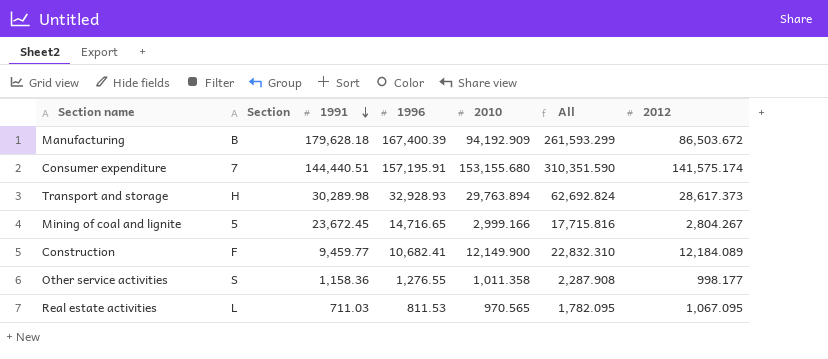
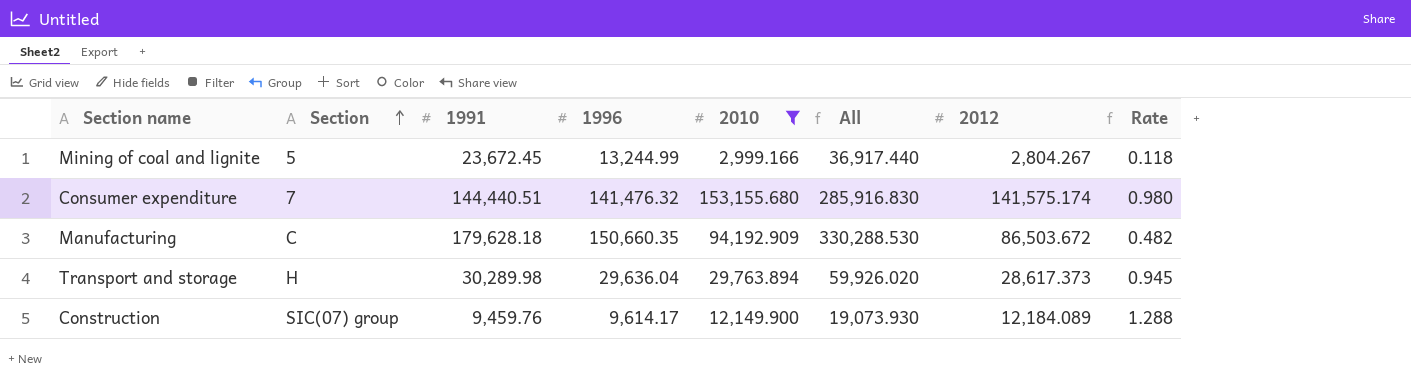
filter: none -> 2010 >= 2,999.166
row order: 1991 descending -> Section ascending
column All | formula: [1996] + [2010] -> [1991] + [1996]
column Rate | formula: none -> [2012] / [1991]
Mining of coal and lignite | 1996: 14,716.65 -> 13,244.99
Consumer expenditure | 1996: 157,195.91 -> 141,476.32
Manufacturing | Section: B -> C
Manufacturing | 1996: 167,400.39 -> 150,660.35
Transport and storage | 1996: 32,928.93 -> 29,636.04
Construction | Section: F -> SIC(07) group
Construction | 1991: 9,459.77 -> 9,459.76
Construction | 1996: 10,682.41 -> 9,614.17

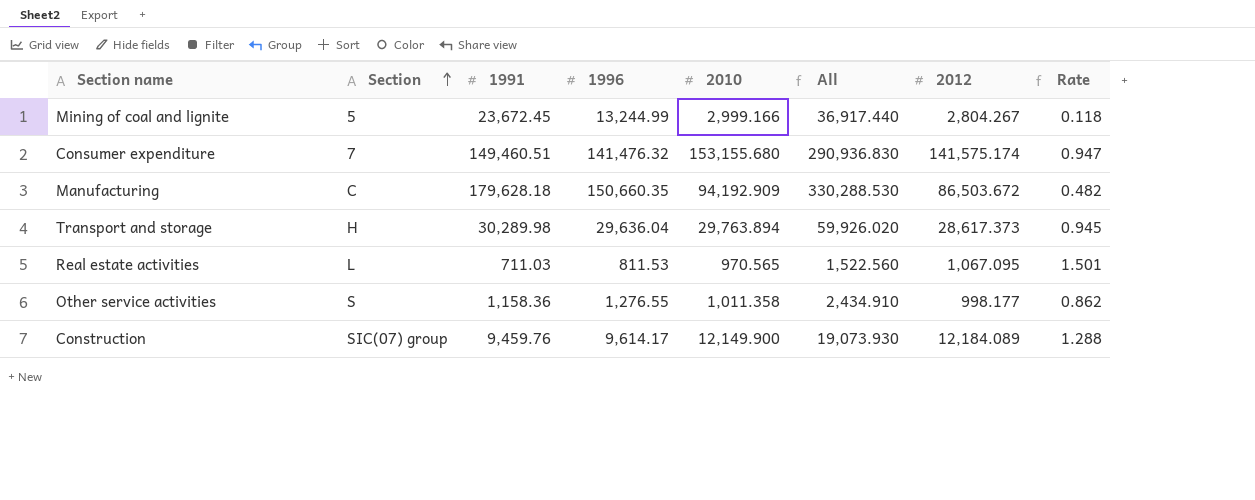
filter: 2010 >= 2,999.166 -> none
Consumer expenditure | 1991: 144,440.51 -> 149,460.51
Consumer expenditure | All: 285,916.830 -> 290,936.830
Consumer expenditure | Rate: 0.980 -> 0.947

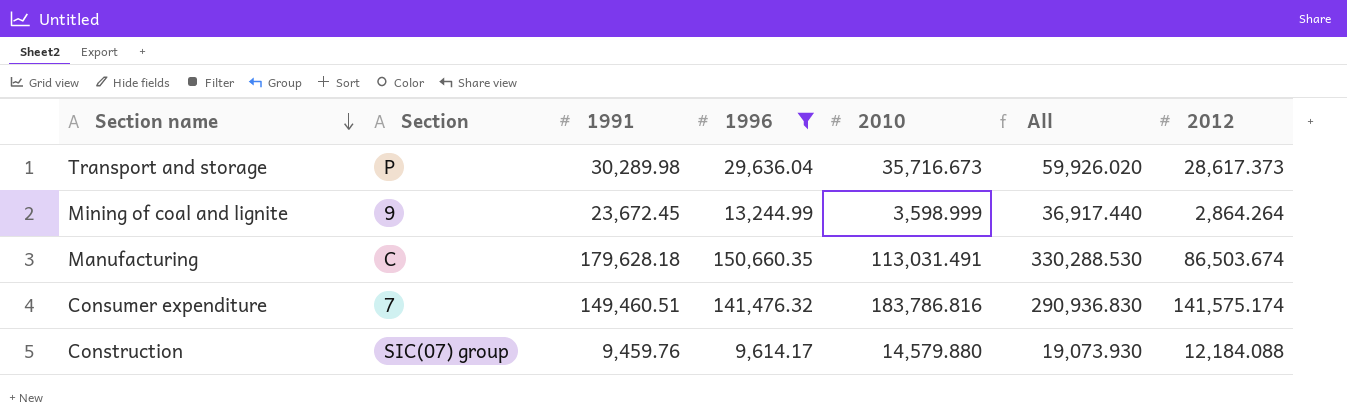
filter: none -> 1996 >= 9,614.17
row order: Section ascending -> Section name descending
column Rate | formula: [2012] / [1991] -> none
Transport and storage | Section: H -> P
Transport and storage | 2010: 29,763.894 -> 35,716.673
Mining of coal and lignite | Section: 5 -> 9
Mining of coal and lignite | 2010: 2,999.166 -> 3,598.999
Mining of coal and lignite | 2012: 2,804.267 -> 2,864.264
Manufacturing | 2010: 94,192.909 -> 113,031.491
Manufacturing | 2012: 86,503.672 -> 86,503.674
Consumer expenditure | 2010: 153,155.680 -> 183,786.816
Construction | 2010: 12,149.900 -> 14,579.880
Construction | 2012: 12,184.089 -> 12,184.088

